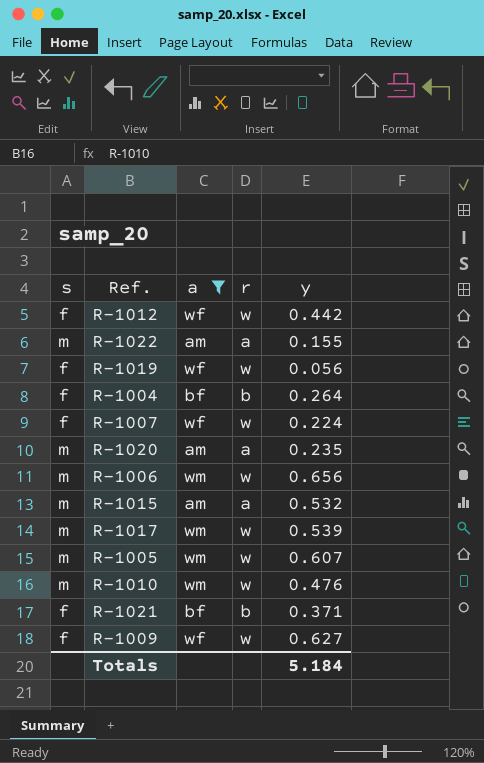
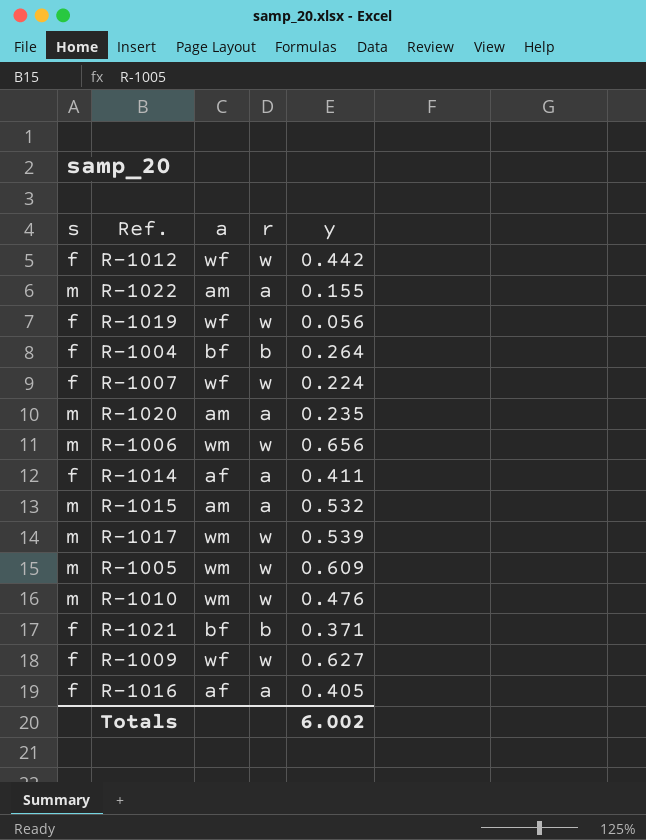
filter: a != af -> none
R-1005 | y: 0.607 -> 0.609
Totals | y: 5.184 -> 6.002

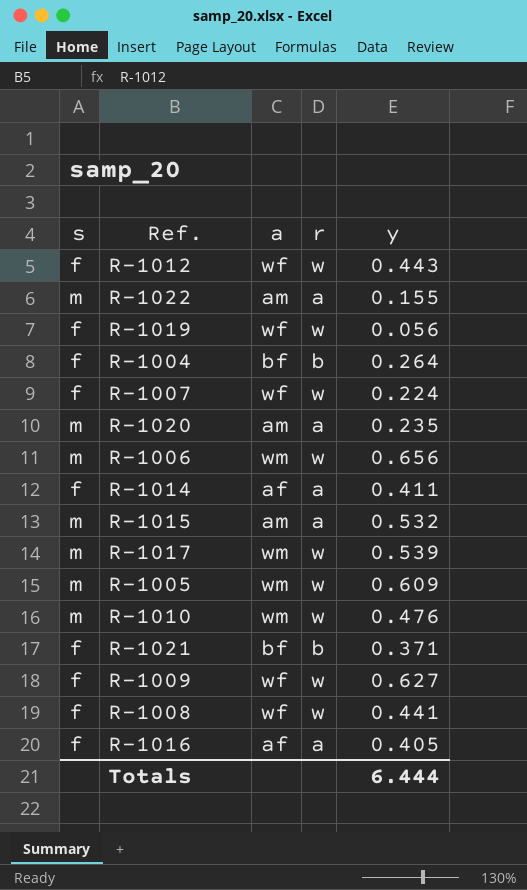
R-1012 | y: 0.442 -> 0.443
row R-1008: none -> f | wf | w | 0.441
Totals | y: 6.002 -> 6.444

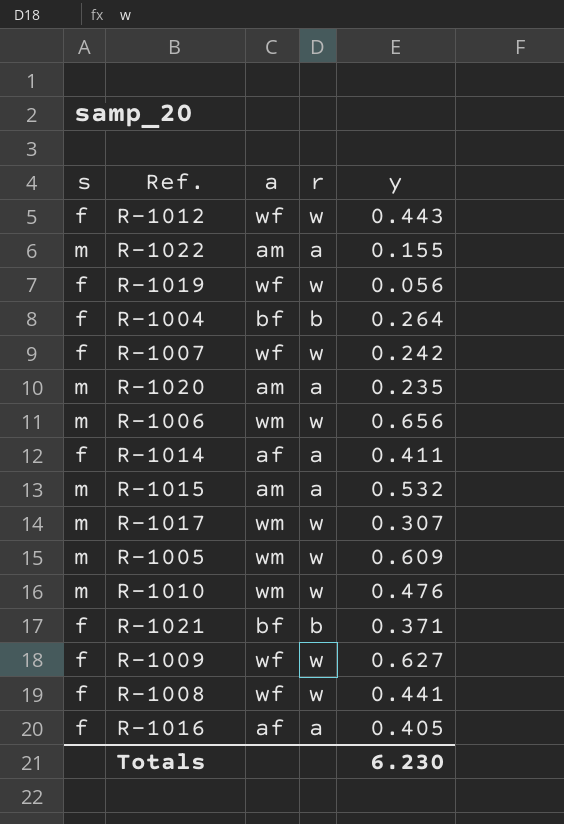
R-1007 | y: 0.224 -> 0.242
R-1017 | y: 0.539 -> 0.307
Totals | y: 6.444 -> 6.230

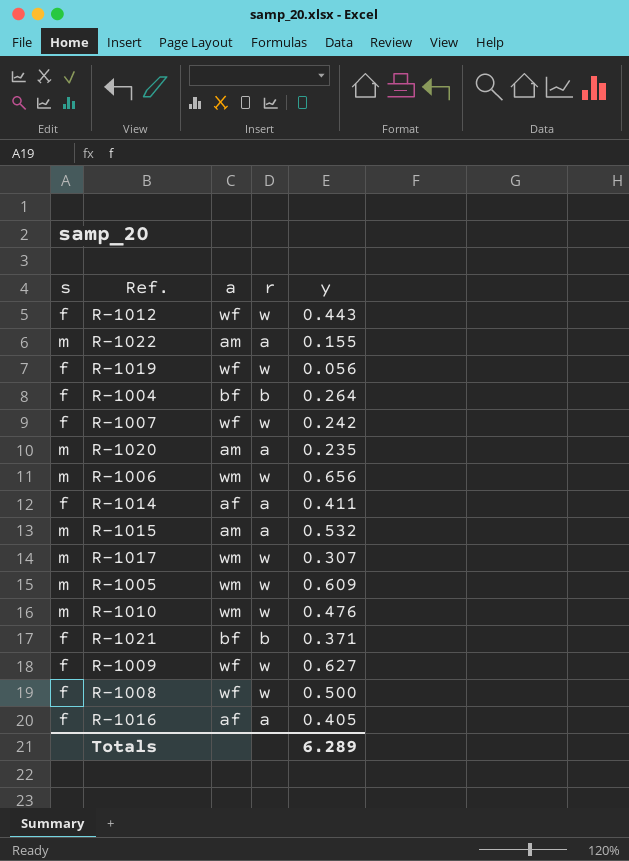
R-1008 | y: 0.441 -> 0.500
Totals | y: 6.230 -> 6.289

